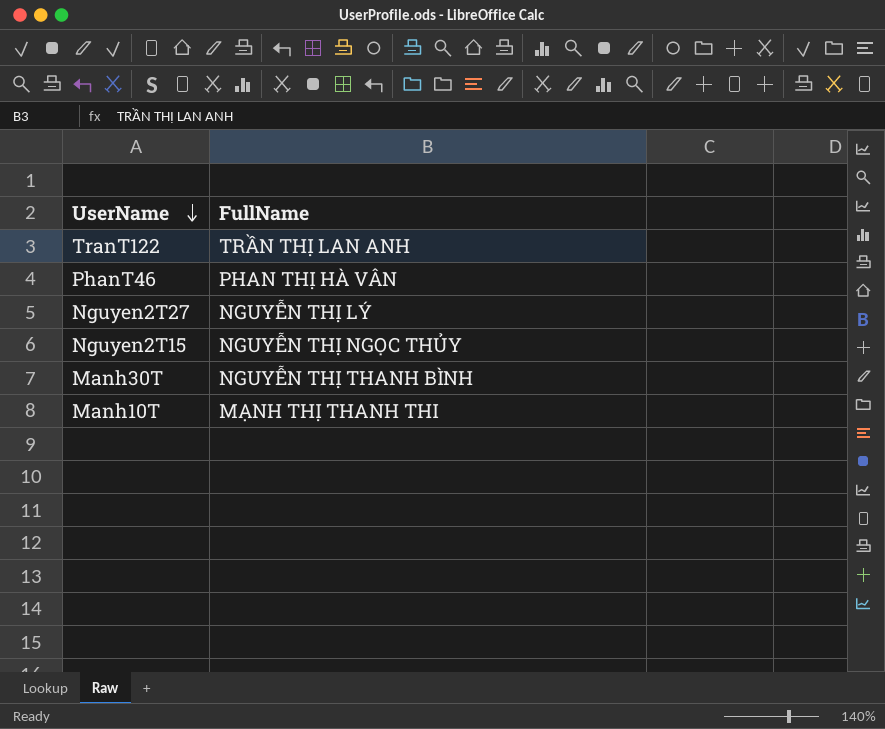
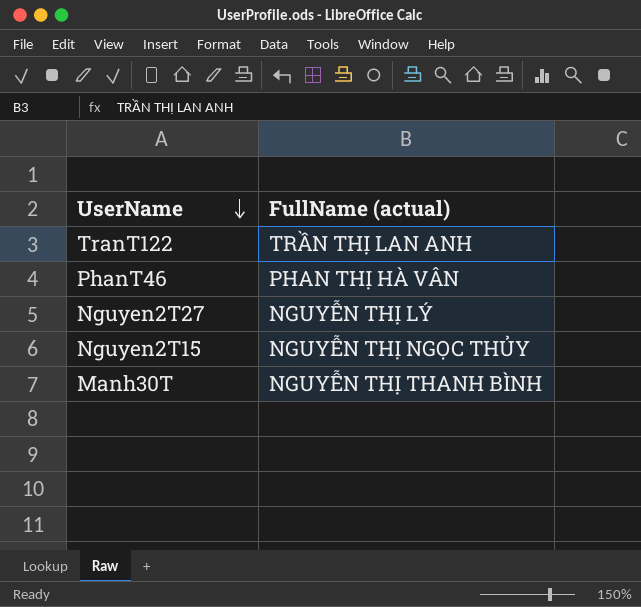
column name: FullName -> FullName (actual)
row Manh10T: MẠNH THỊ THANH THI -> none

